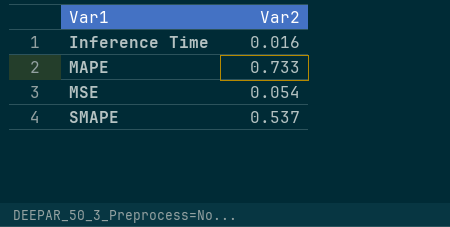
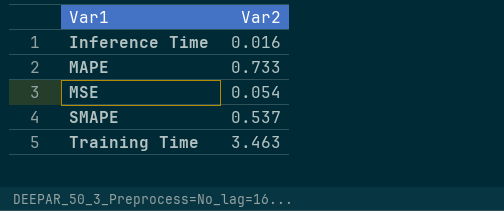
row Training Time: none -> 3.463

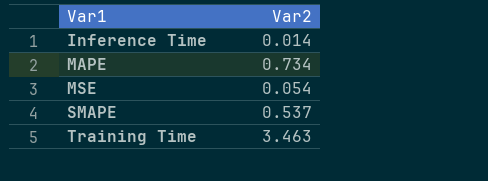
Inference Time | Var2: 0.016 -> 0.014
MAPE | Var2: 0.733 -> 0.734

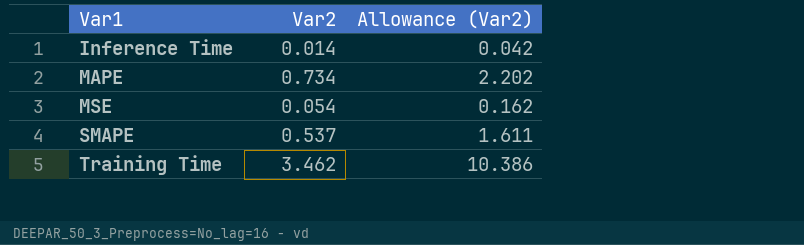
column Allowance (Var2) | formula: none -> [Var2] * 3
Training Time | Var2: 3.463 -> 3.462

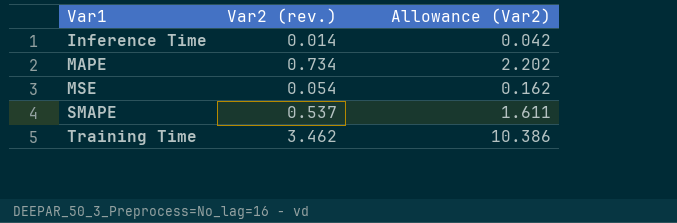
column name: Var2 -> Var2 (rev.)

